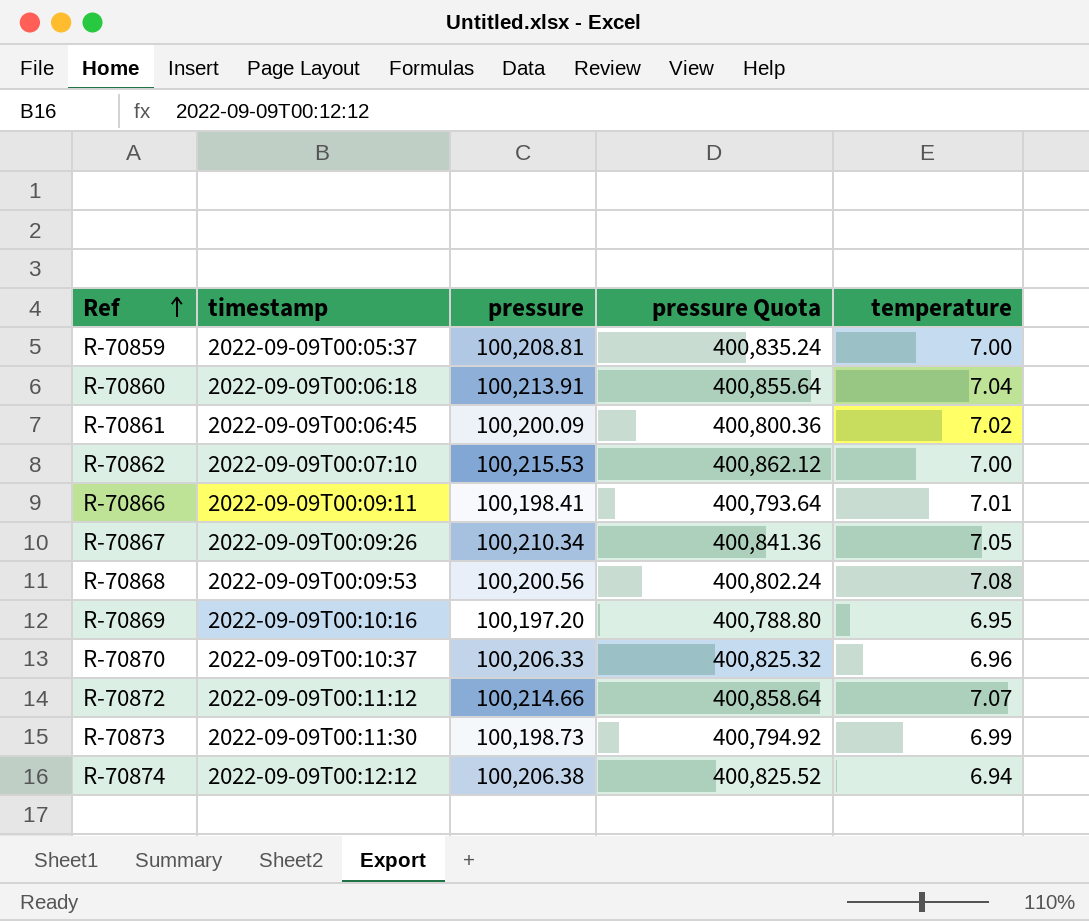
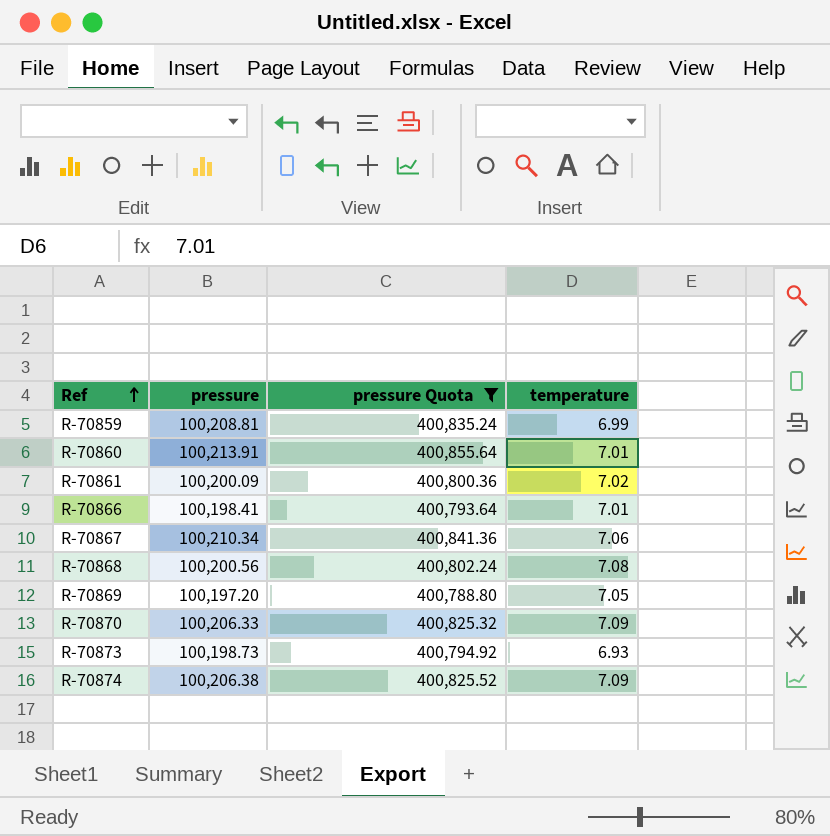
filter: none -> pressure Quota <= 400,855.64
column timestamp | position: 2 -> none
R-70859 | temperature: 7.00 -> 6.99
R-70860 | temperature: 7.04 -> 7.01
R-70867 | temperature: 7.05 -> 7.06
R-70869 | temperature: 6.95 -> 7.05
R-70870 | temperature: 6.96 -> 7.09
R-70873 | temperature: 6.99 -> 6.93
R-70874 | temperature: 6.94 -> 7.09

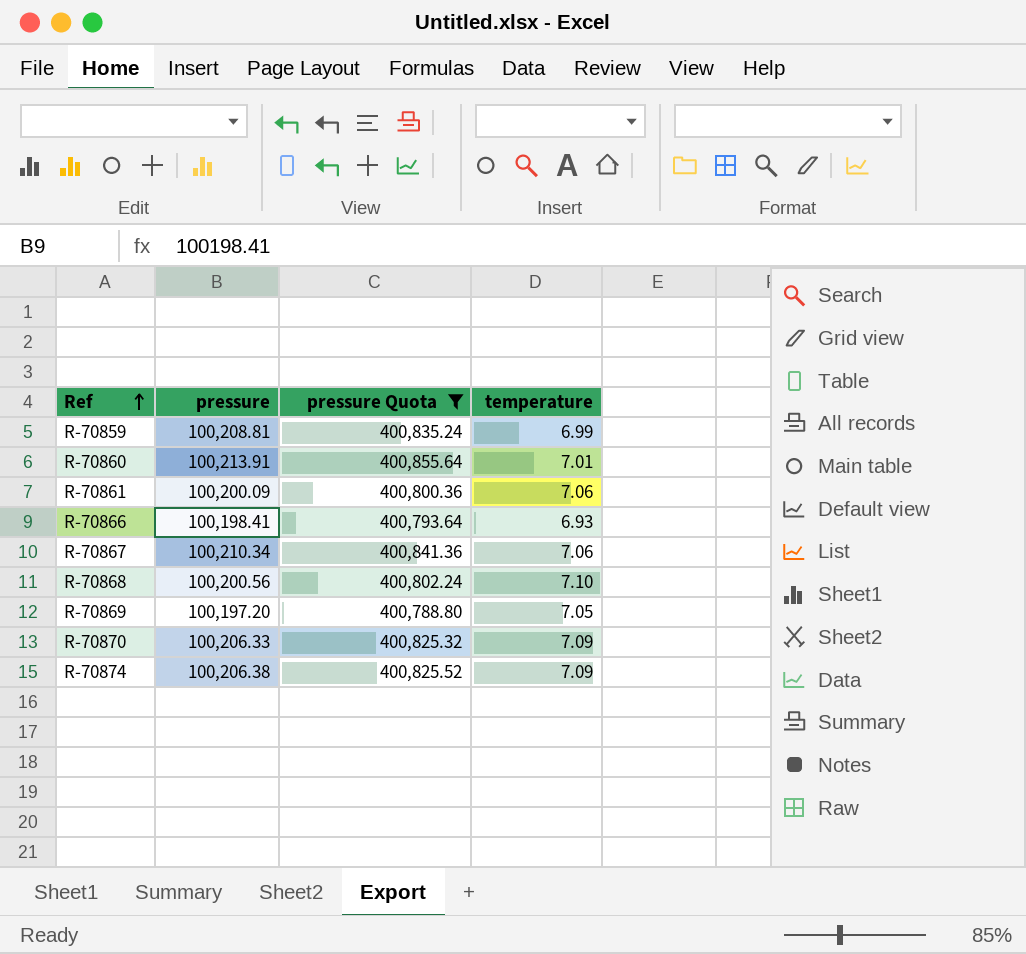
row R-70873: 100,198.73 | 400,794.92 | 6.93 -> none
R-70861 | temperature: 7.02 -> 7.06
R-70866 | temperature: 7.01 -> 6.93
R-70868 | temperature: 7.08 -> 7.10

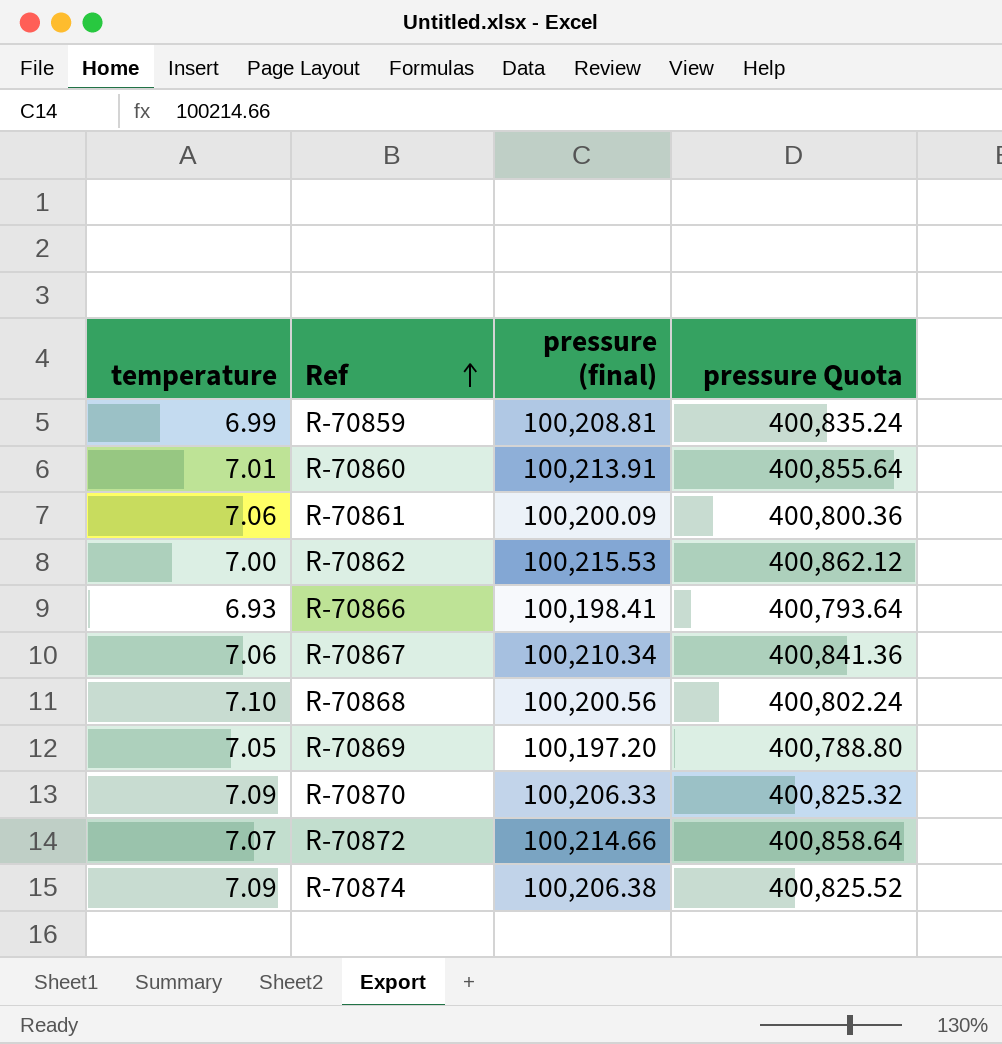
filter: pressure Quota <= 400,855.64 -> none
column temperature | position: 4 -> 1
column name: pressure -> pressure (final)

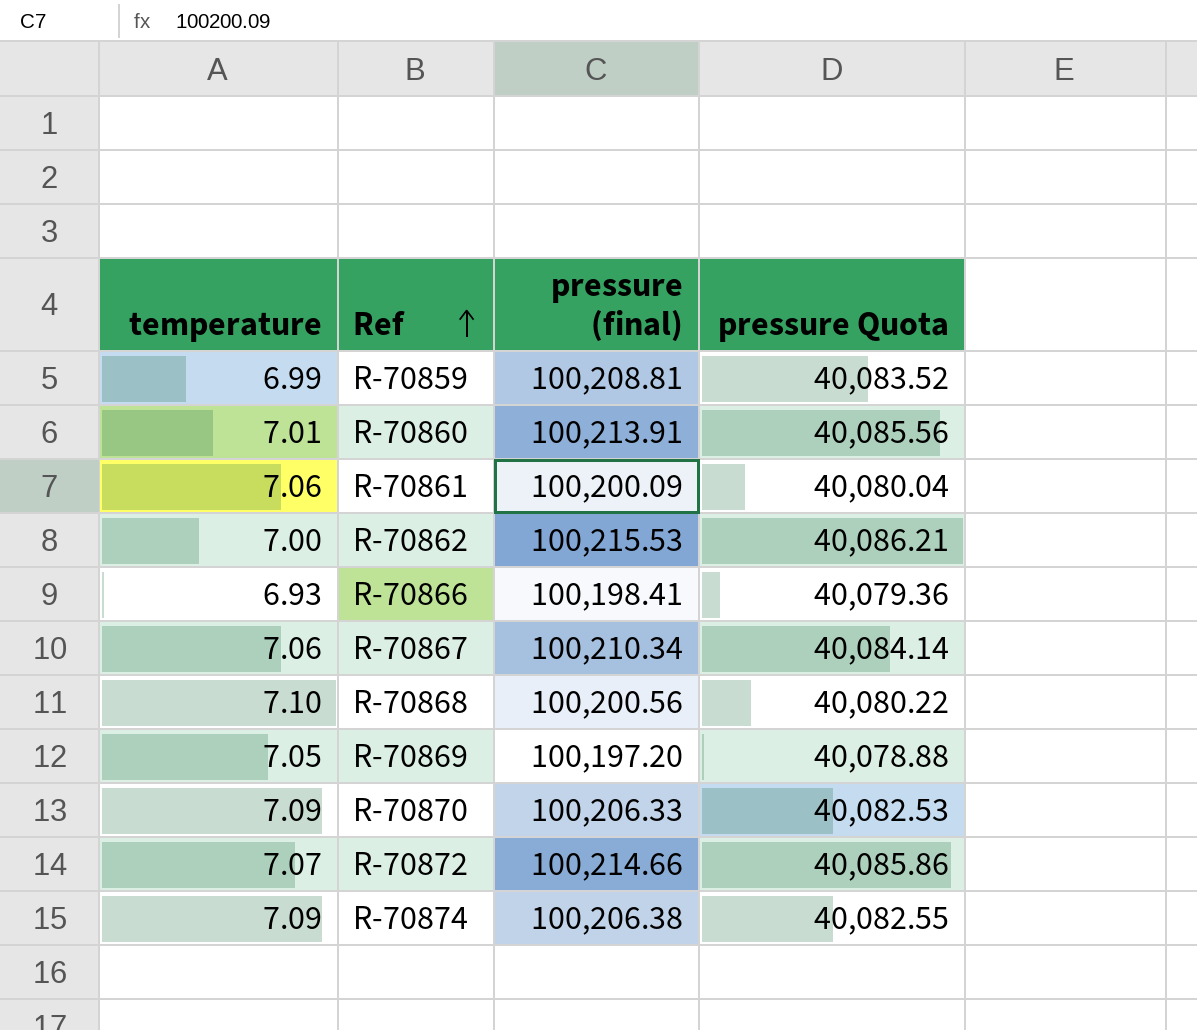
column pressure Quota | formula: [pressure (final)] * 4 -> [pressure (final)] * 0.4

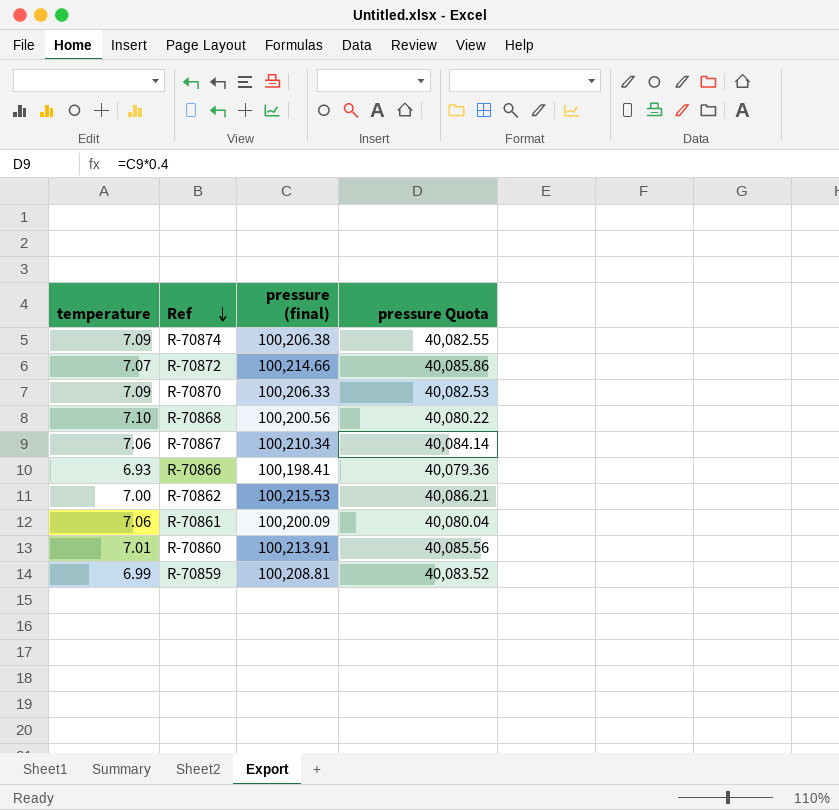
row order: Ref ascending -> Ref descending
row R-70869: 7.05 | 100,197.20 | 40,078.88 -> none

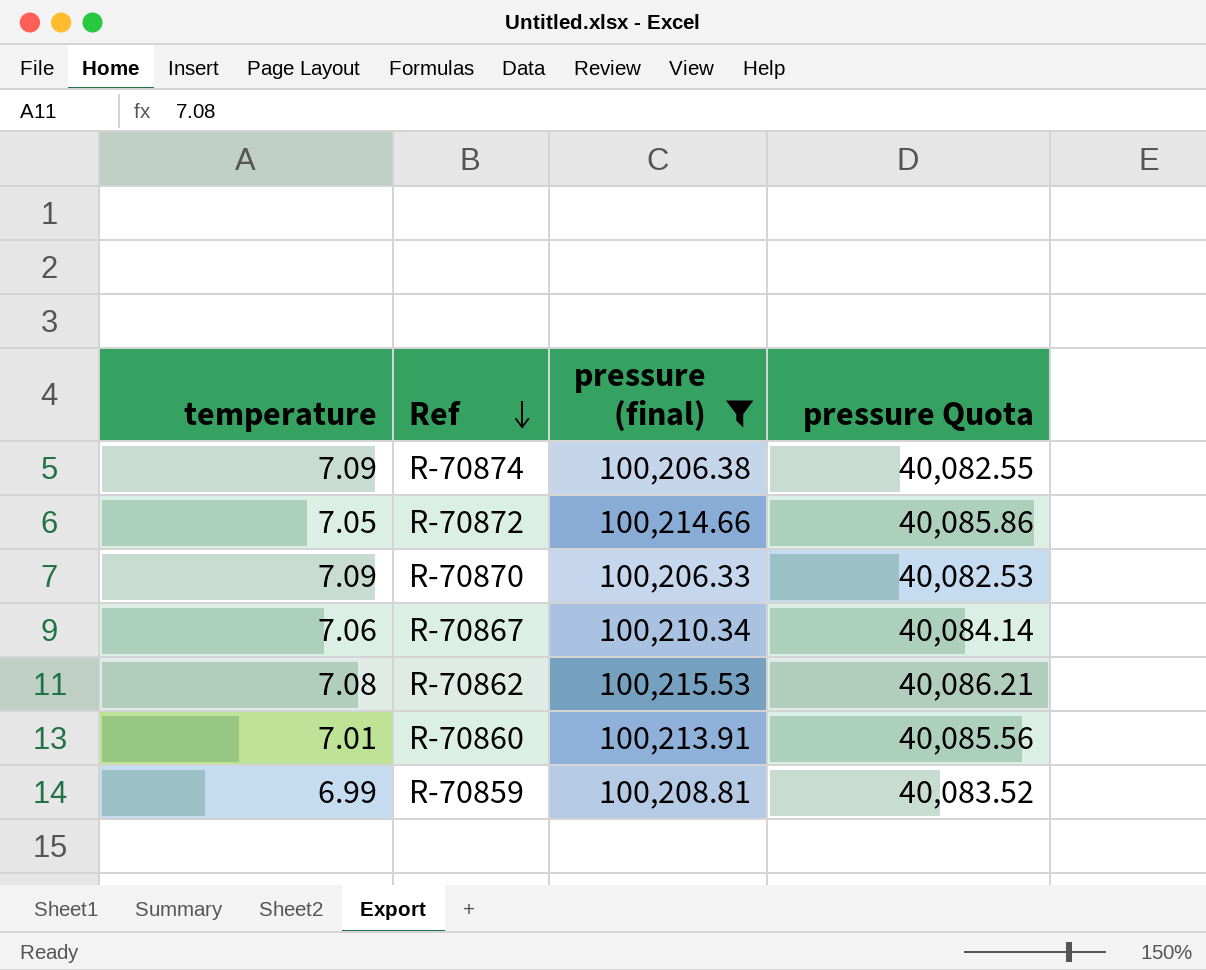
filter: none -> pressure (final) >= 100,206.33
R-70872 | temperature: 7.07 -> 7.05
R-70862 | temperature: 7.00 -> 7.08

